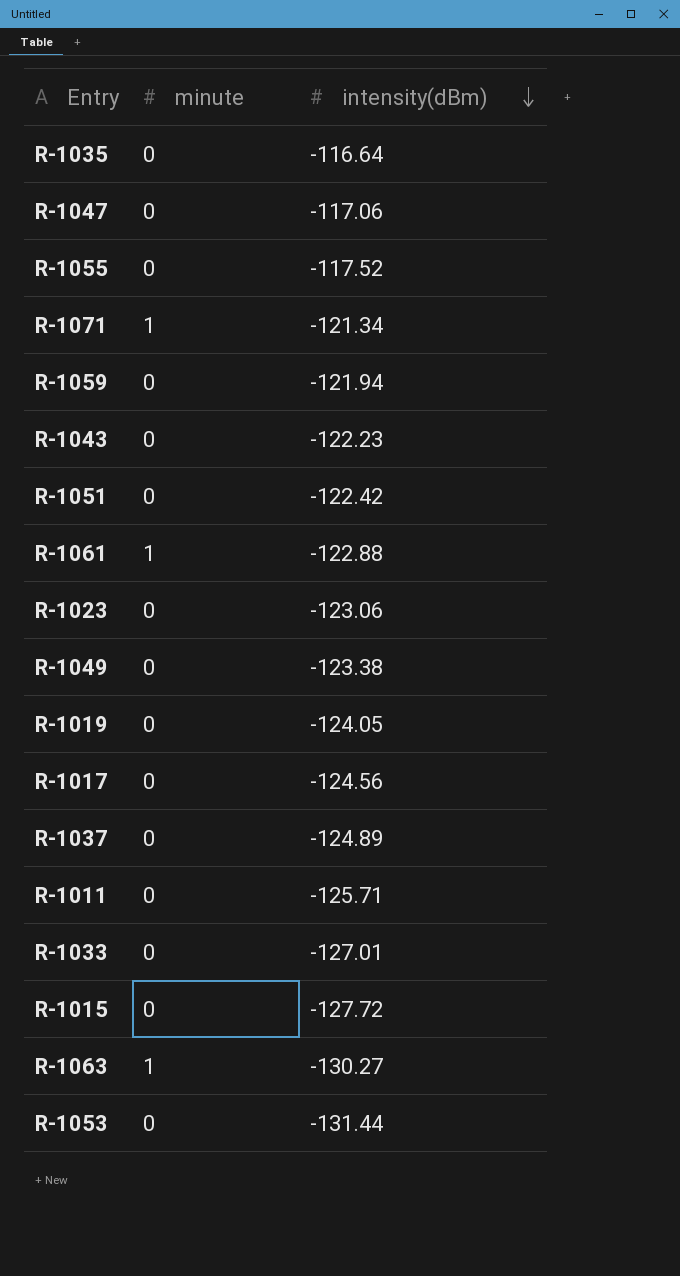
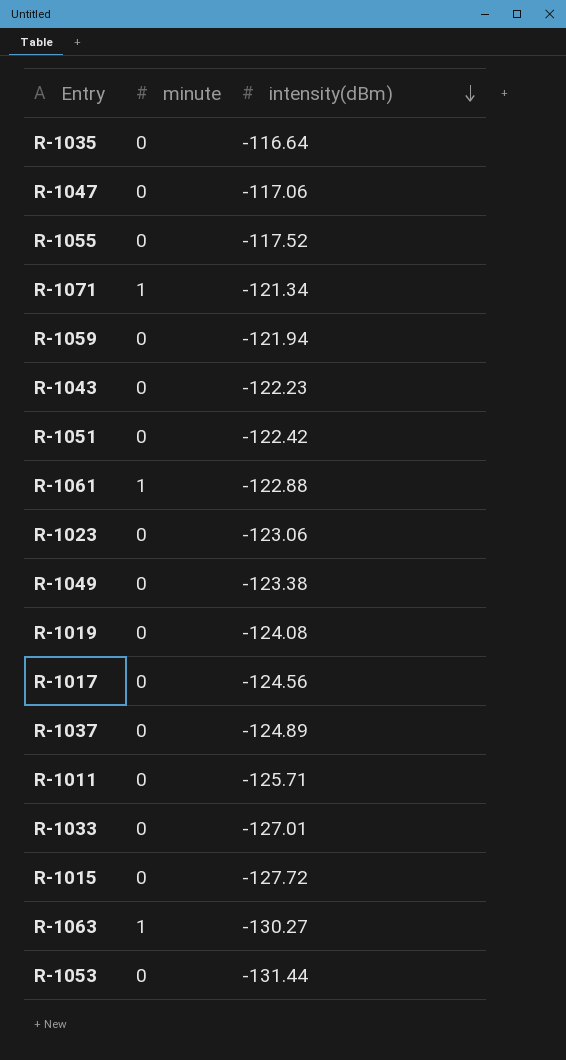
R-1019 | intensity(dBm): -124.05 -> -124.08

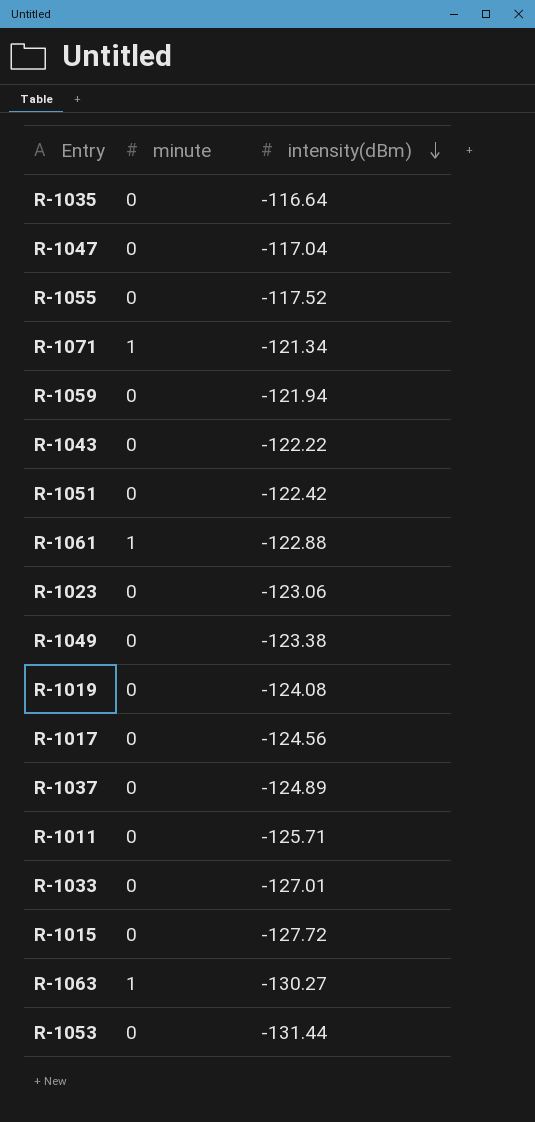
R-1047 | intensity(dBm): -117.06 -> -117.04
R-1043 | intensity(dBm): -122.23 -> -122.22

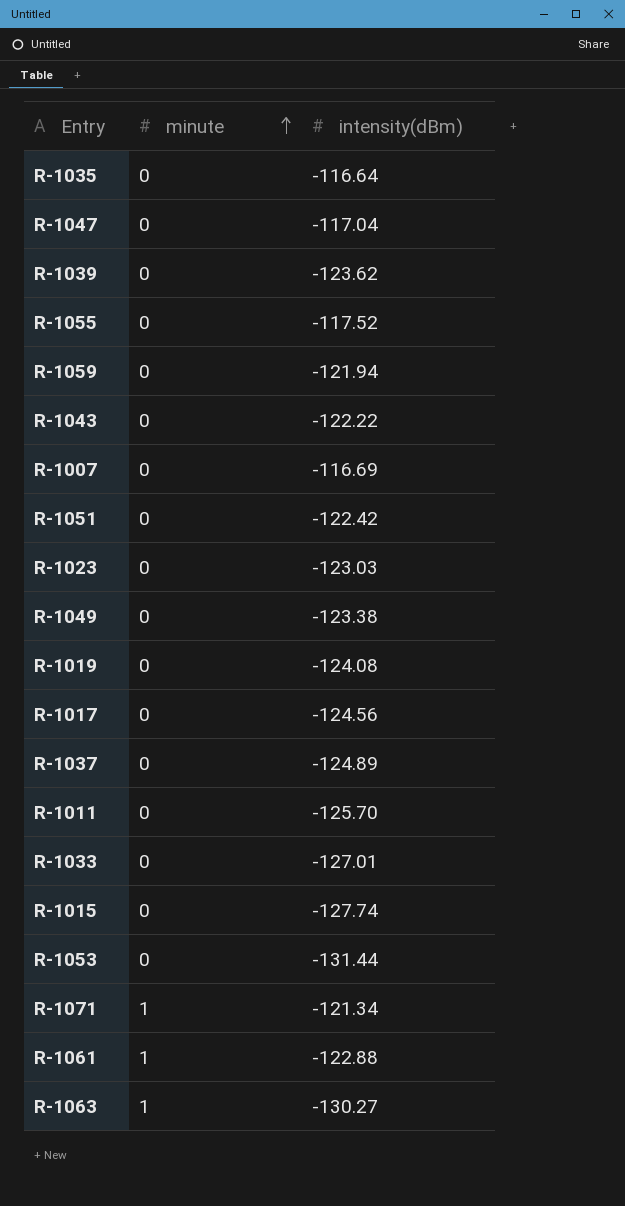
row order: intensity(dBm) descending -> minute ascending
row R-1039: none -> 0 | -123.62
row R-1007: none -> 0 | -116.69
R-1023 | intensity(dBm): -123.06 -> -123.03
R-1011 | intensity(dBm): -125.71 -> -125.70
R-1015 | intensity(dBm): -127.72 -> -127.74

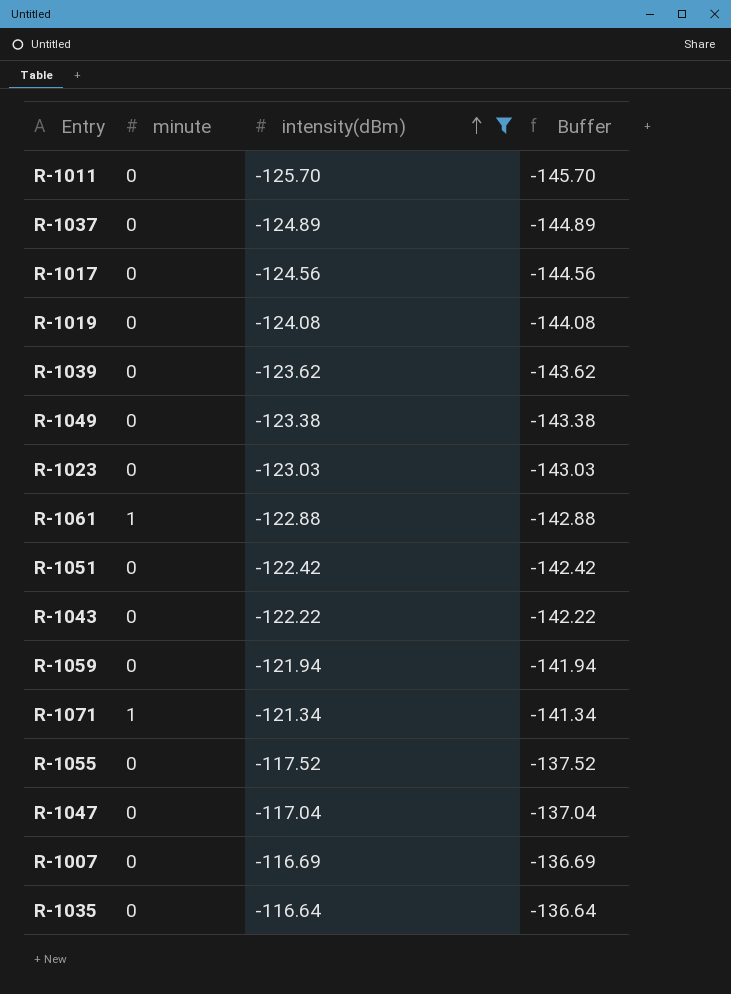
filter: none -> intensity(dBm) >= -125.70
row order: minute ascending -> intensity(dBm) ascending
column Buffer | formula: none -> [intensity(dBm)] - 20

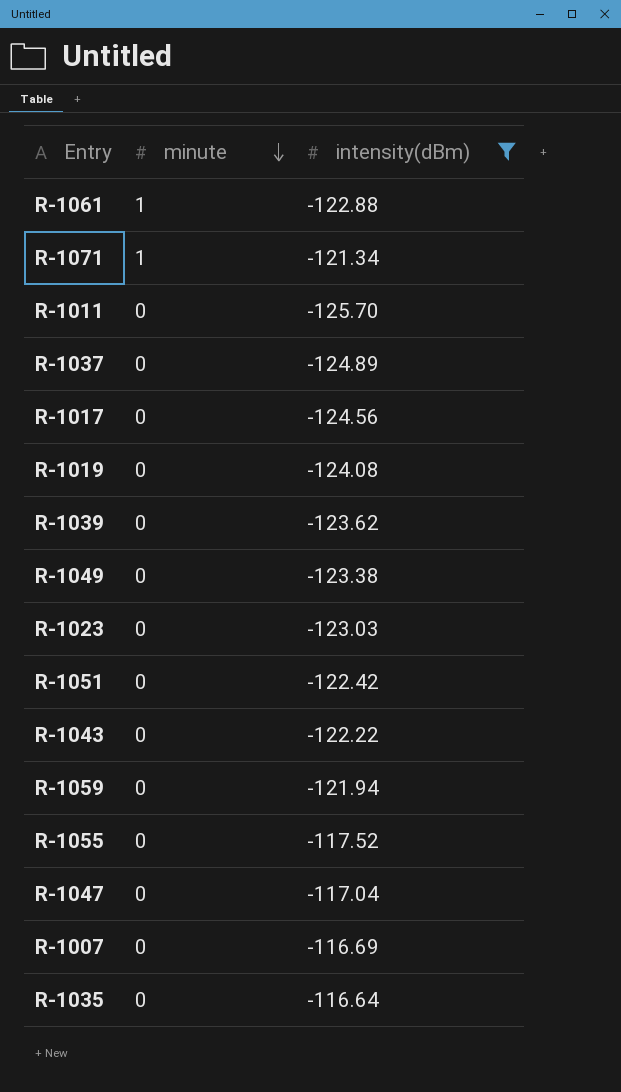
row order: intensity(dBm) ascending -> minute descending
column Buffer | formula: [intensity(dBm)] - 20 -> none

